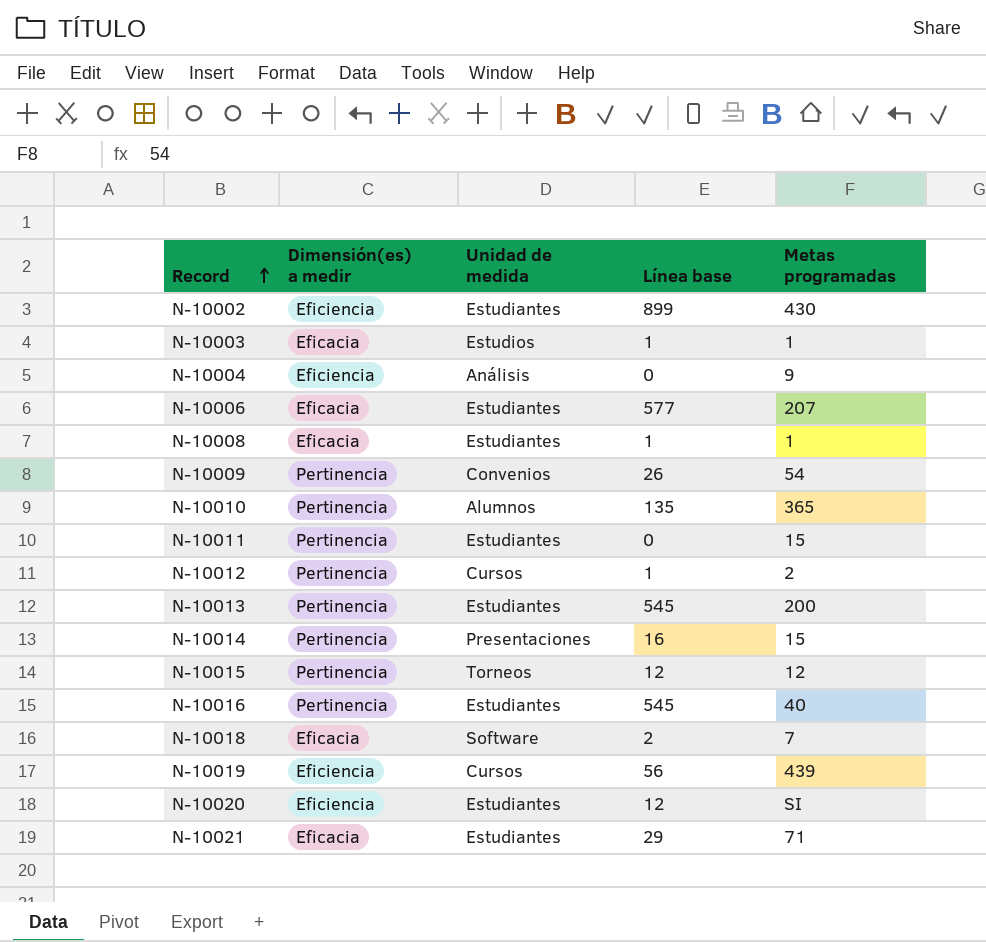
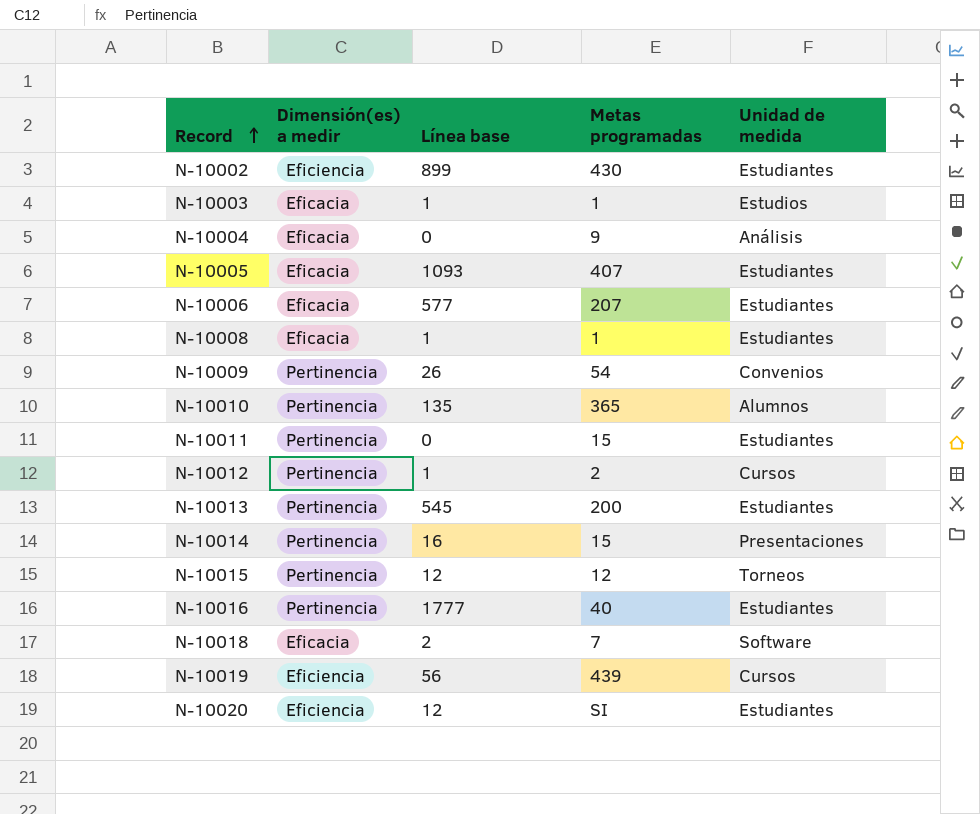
column Unidad de medida | position: 3 -> 5
row N-10021: Eficacia | Estudiantes | 29 | 71 -> none
N-10004 | Dimensión(es) a medir: Eficiencia -> Eficacia
row N-10005: none -> Eficacia | 1093 | 407 | Estudiantes
N-10016 | Línea base: 545 -> 1777

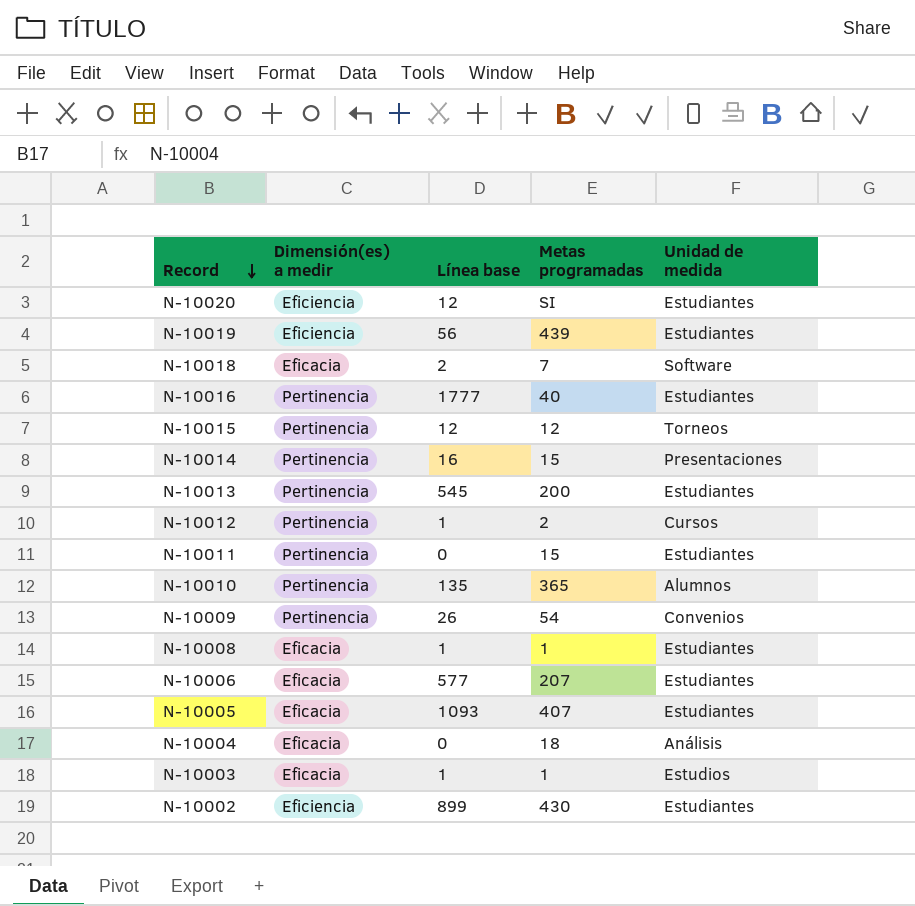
row order: Record ascending -> Record descending
N-10019 | Unidad de medida: Cursos -> Estudiantes
N-10004 | Metas programadas: 9 -> 18

